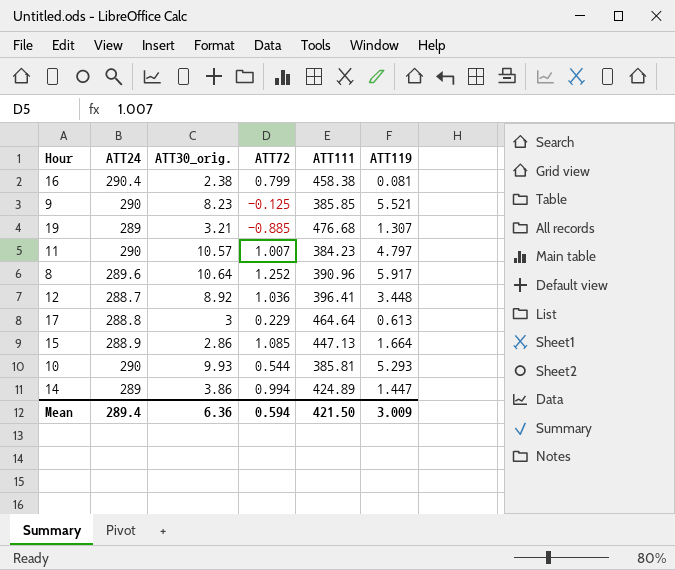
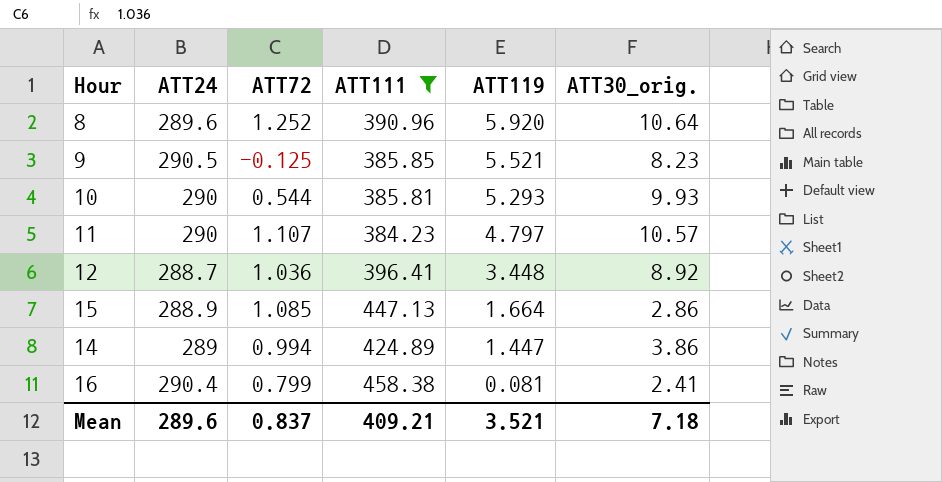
filter: none -> ATT111 <= 458.38
row order: none -> ATT119 descending
column ATT30_orig. | position: 3 -> 6
8 | ATT119: 5.917 -> 5.920
9 | ATT24: 290 -> 290.5
11 | ATT72: 1.007 -> 1.107
16 | ATT30_orig.: 2.38 -> 2.41
Mean | ATT24: 289.4 -> 289.6
Mean | ATT72: 0.594 -> 0.837
Mean | ATT111: 421.50 -> 409.21
Mean | ATT119: 3.009 -> 3.521
Mean | ATT30_orig.: 6.36 -> 7.18

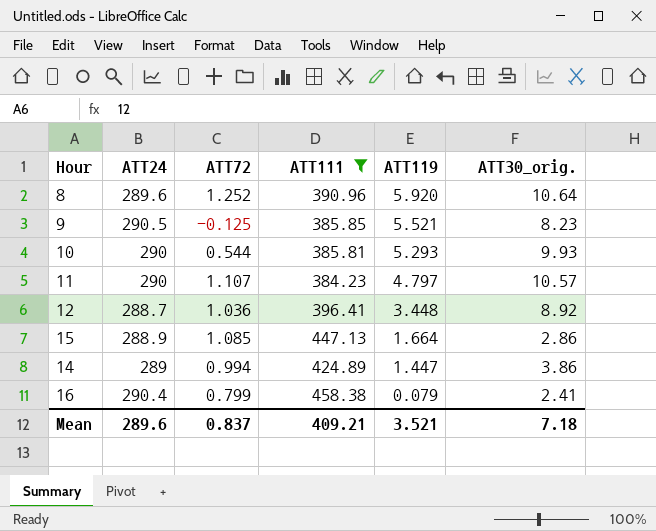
16 | ATT119: 0.081 -> 0.079

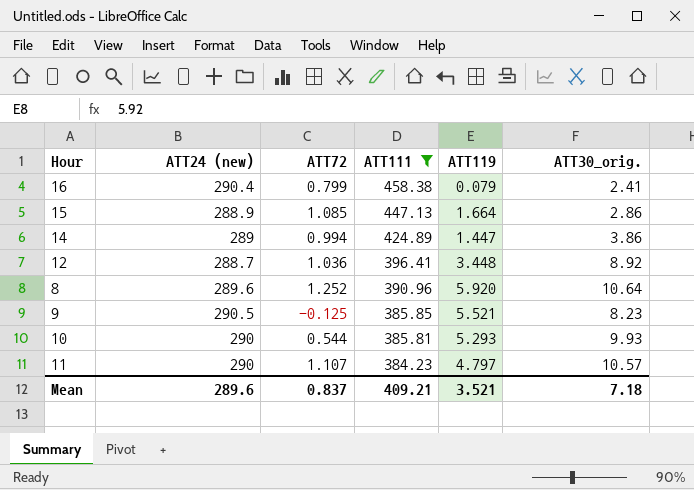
row order: ATT119 descending -> ATT111 descending
column name: ATT24 -> ATT24 (new)

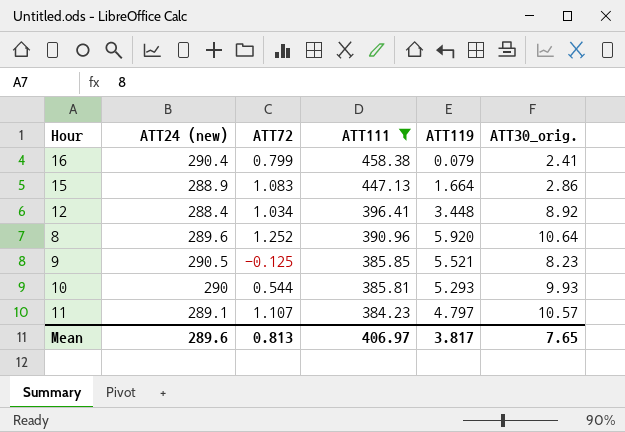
row 14: 289 | 0.994 | 424.89 | 1.447 | 3.86 -> none
15 | ATT72: 1.085 -> 1.083
12 | ATT24 (new): 288.7 -> 288.4
12 | ATT72: 1.036 -> 1.034
11 | ATT24 (new): 290 -> 289.1
Mean | ATT72: 0.837 -> 0.813
Mean | ATT111: 409.21 -> 406.97
Mean | ATT119: 3.521 -> 3.817
Mean | ATT30_orig.: 7.18 -> 7.65

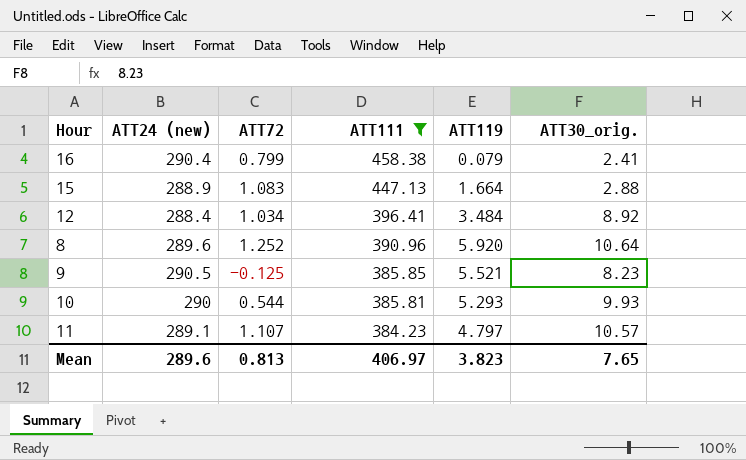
15 | ATT30_orig.: 2.86 -> 2.88
12 | ATT119: 3.448 -> 3.484
Mean | ATT119: 3.817 -> 3.823

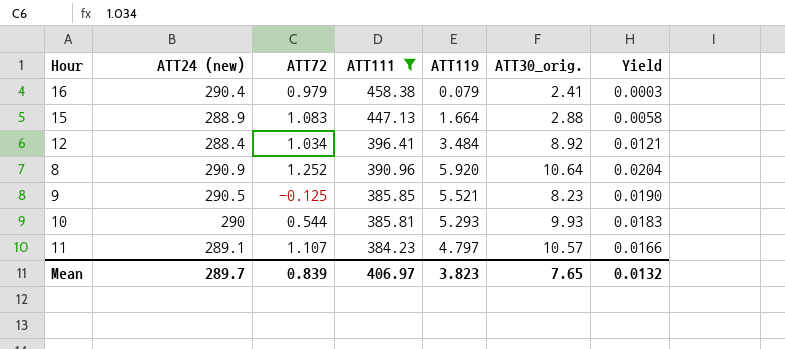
column Yield | formula: none -> [ATT119] / [ATT24 (new)]
16 | ATT72: 0.799 -> 0.979
8 | ATT24 (new): 289.6 -> 290.9
Mean | ATT24 (new): 289.6 -> 289.7
Mean | ATT72: 0.813 -> 0.839

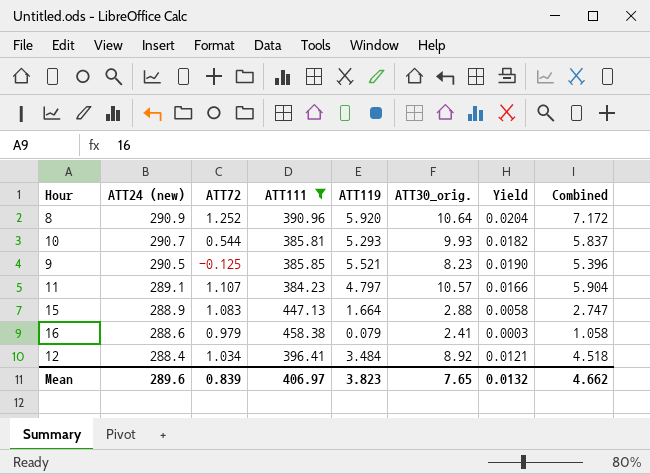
row order: ATT111 descending -> ATT24 (new) descending
column Combined | formula: none -> [ATT72] + [ATT119]
10 | ATT24 (new): 290 -> 290.7
10 | Yield: 0.0183 -> 0.0182
16 | ATT24 (new): 290.4 -> 288.6
Mean | ATT24 (new): 289.7 -> 289.6

